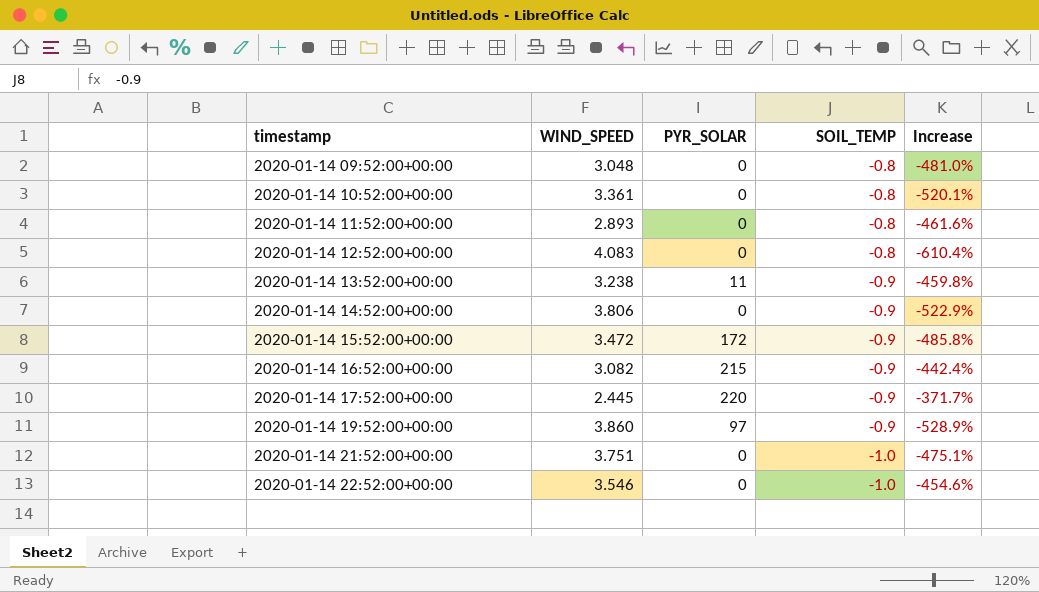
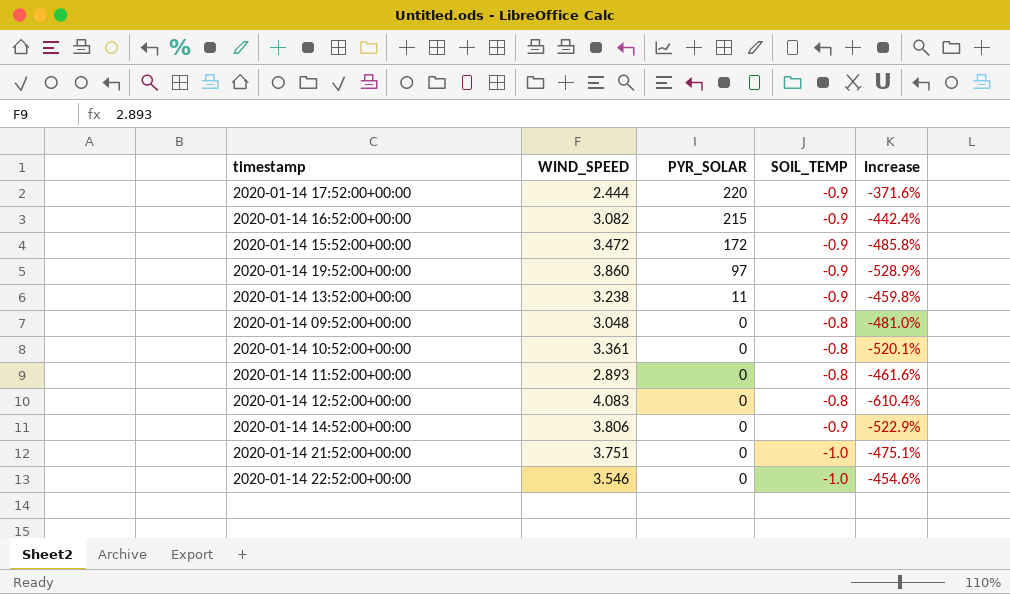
row order: timestamp ascending -> PYR_SOLAR descending
2020-01-14 17:52:00+00:00 | WIND_SPEED: 2.445 -> 2.444
2020-01-14 17:52:00+00:00 | Increase: -371.7% -> -371.6%

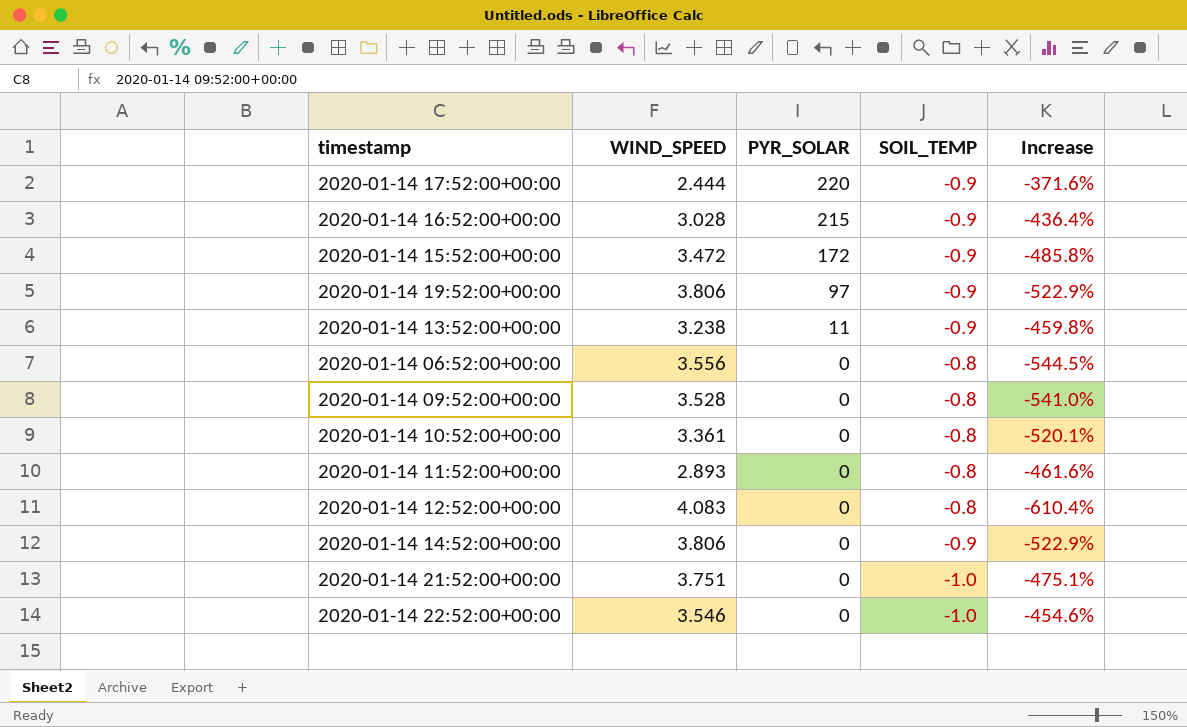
2020-01-14 16:52:00+00:00 | WIND_SPEED: 3.082 -> 3.028
2020-01-14 16:52:00+00:00 | Increase: -442.4% -> -436.4%
2020-01-14 19:52:00+00:00 | WIND_SPEED: 3.860 -> 3.806
2020-01-14 19:52:00+00:00 | Increase: -528.9% -> -522.9%
row 2020-01-14 06:52:00+00:00: none -> 3.556 | 0 | -0.8 | -544.5%
2020-01-14 09:52:00+00:00 | WIND_SPEED: 3.048 -> 3.528
2020-01-14 09:52:00+00:00 | Increase: -481.0% -> -541.0%

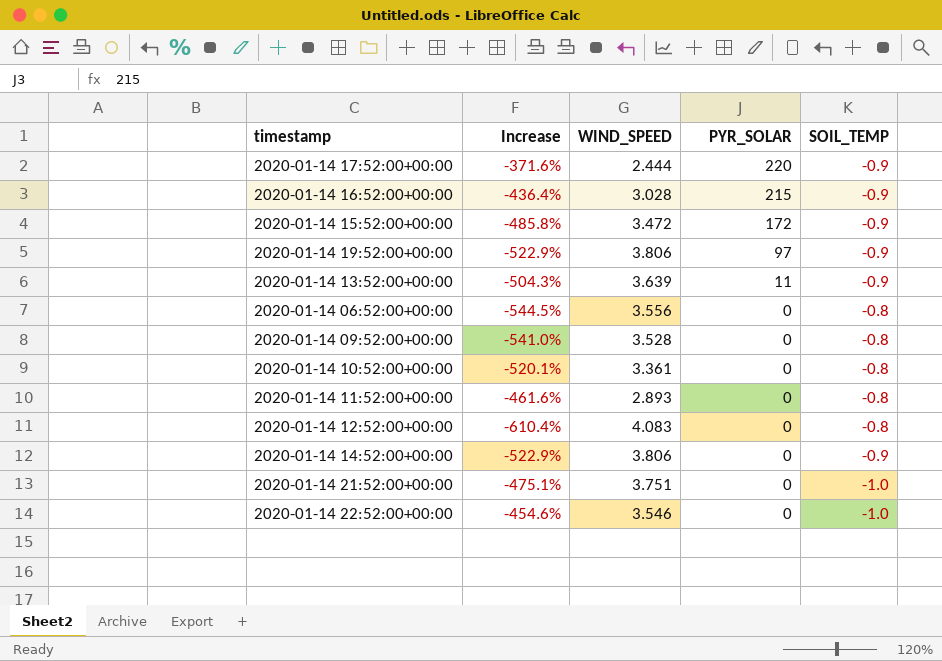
column Increase | position: 5 -> 2
2020-01-14 13:52:00+00:00 | Increase: -459.8% -> -504.3%
2020-01-14 13:52:00+00:00 | WIND_SPEED: 3.238 -> 3.639

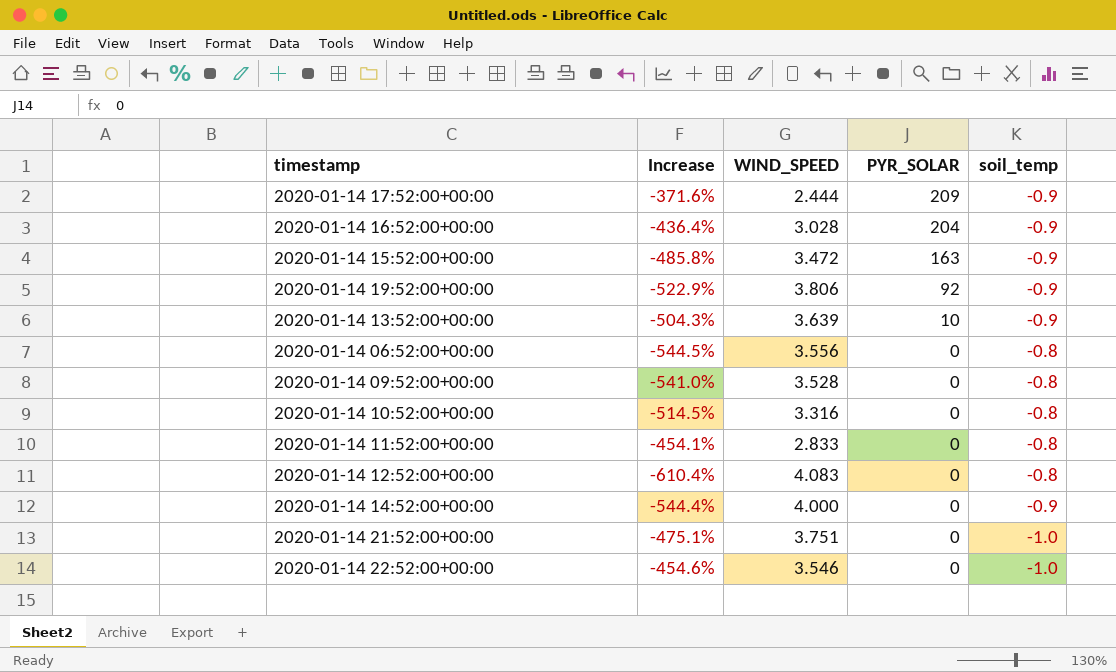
column name: SOIL_TEMP -> soil_temp
2020-01-14 17:52:00+00:00 | PYR_SOLAR: 220 -> 209
2020-01-14 16:52:00+00:00 | PYR_SOLAR: 215 -> 204
2020-01-14 15:52:00+00:00 | PYR_SOLAR: 172 -> 163
2020-01-14 19:52:00+00:00 | PYR_SOLAR: 97 -> 92
2020-01-14 13:52:00+00:00 | PYR_SOLAR: 11 -> 10
2020-01-14 10:52:00+00:00 | Increase: -520.1% -> -514.5%
2020-01-14 10:52:00+00:00 | WIND_SPEED: 3.361 -> 3.316
2020-01-14 11:52:00+00:00 | Increase: -461.6% -> -454.1%
2020-01-14 11:52:00+00:00 | WIND_SPEED: 2.893 -> 2.833
2020-01-14 14:52:00+00:00 | Increase: -522.9% -> -544.4%
2020-01-14 14:52:00+00:00 | WIND_SPEED: 3.806 -> 4.000

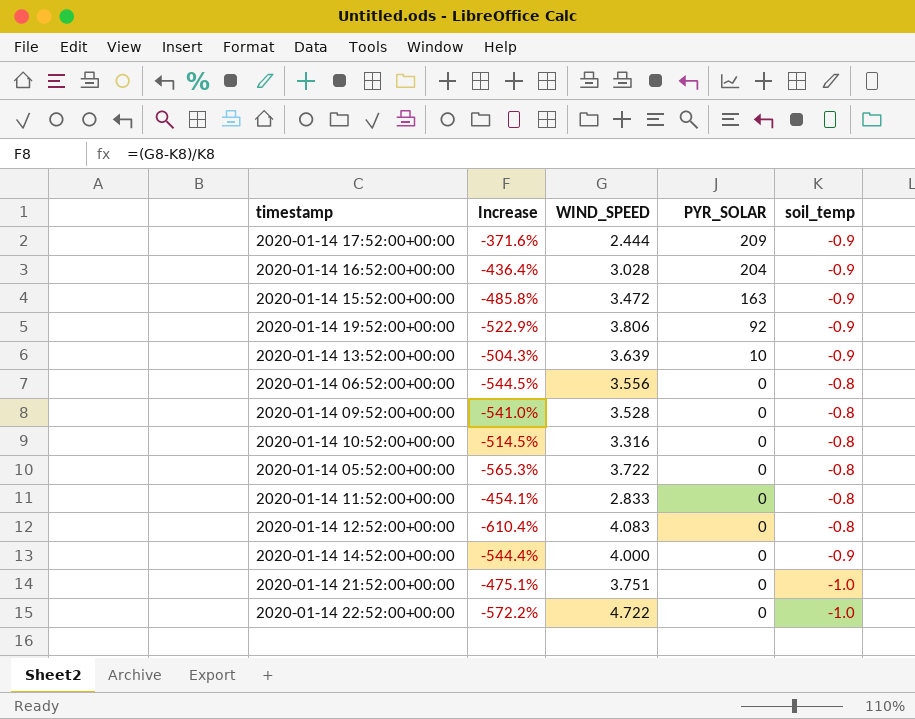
row 2020-01-14 05:52:00+00:00: none -> -565.3% | 3.722 | 0 | -0.8
2020-01-14 22:52:00+00:00 | Increase: -454.6% -> -572.2%
2020-01-14 22:52:00+00:00 | WIND_SPEED: 3.546 -> 4.722

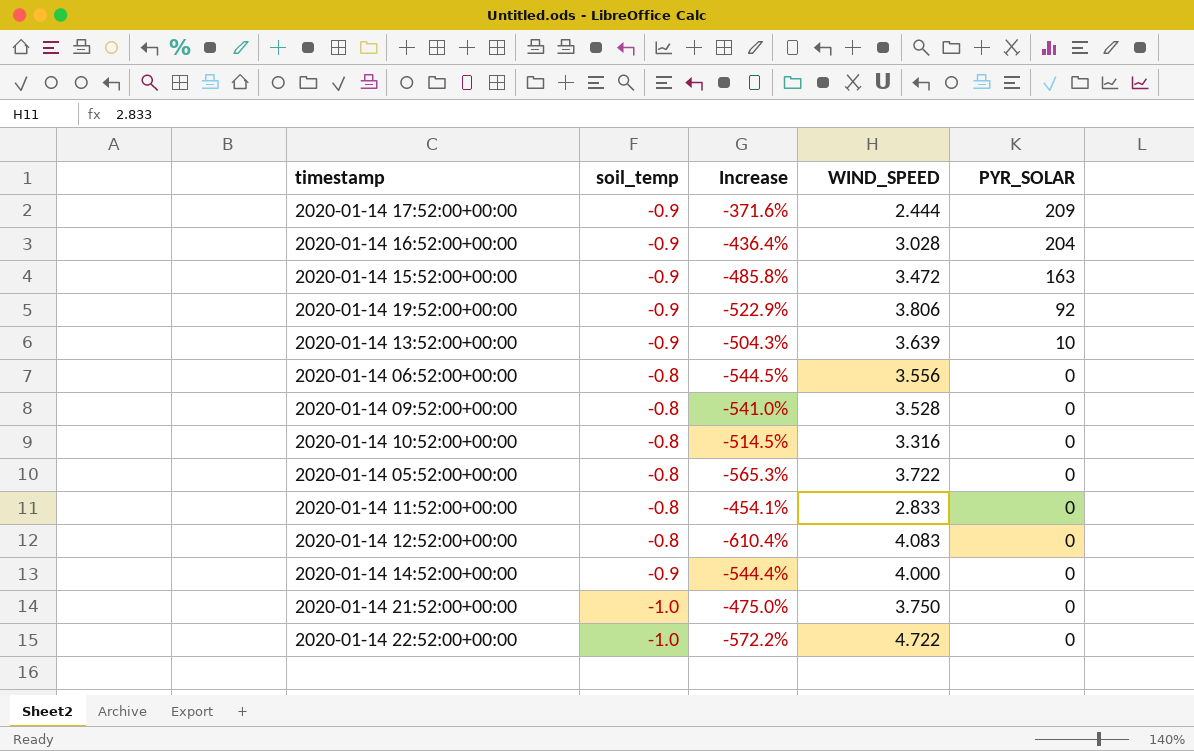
column soil_temp | position: 5 -> 2
2020-01-14 21:52:00+00:00 | Increase: -475.1% -> -475.0%
2020-01-14 21:52:00+00:00 | WIND_SPEED: 3.751 -> 3.750

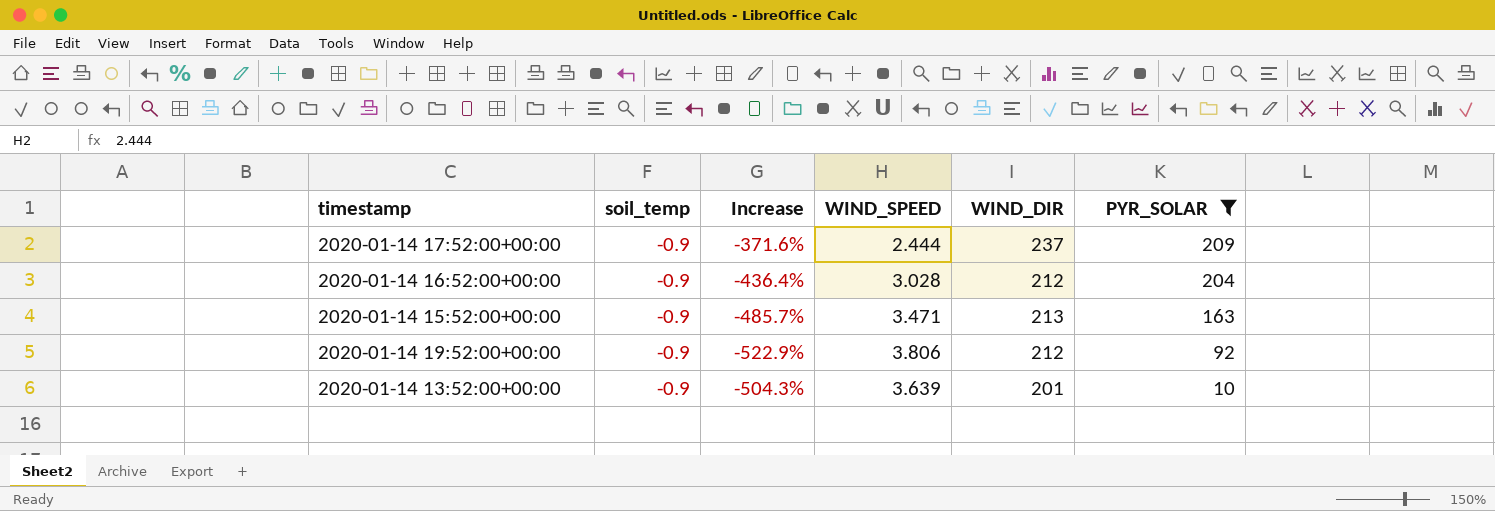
filter: none -> PYR_SOLAR != 0
column WIND_DIR | position: none -> 5
2020-01-14 15:52:00+00:00 | Increase: -485.8% -> -485.7%
2020-01-14 15:52:00+00:00 | WIND_SPEED: 3.472 -> 3.471

